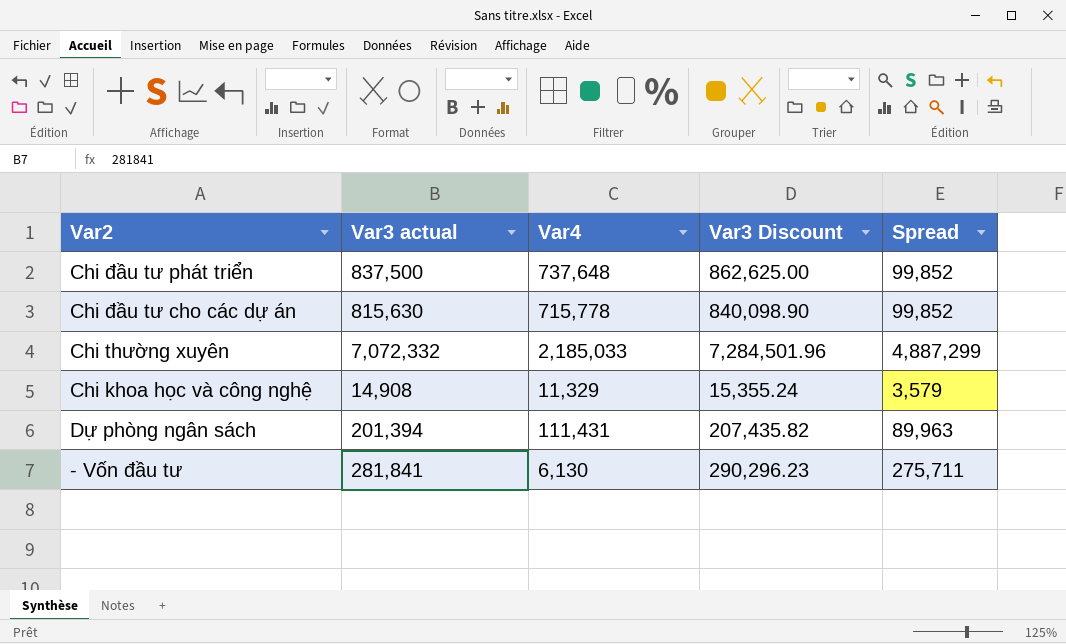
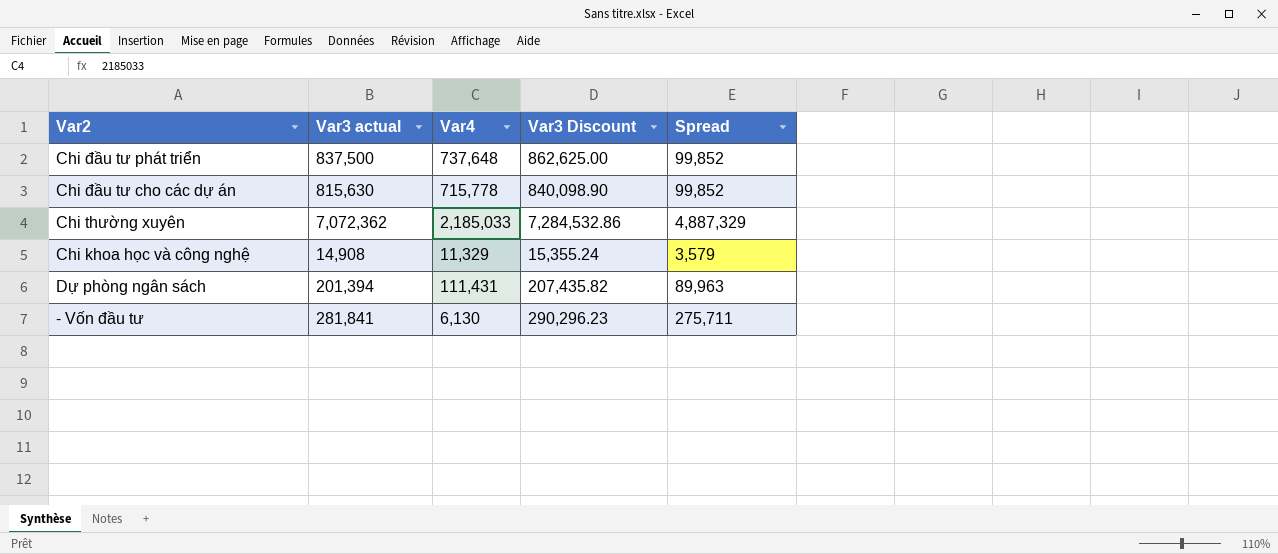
Chi thường xuyên | Var3 actual: 7,072,332 -> 7,072,362
Chi thường xuyên | Var3 Discount: 7,284,501.96 -> 7,284,532.86
Chi thường xuyên | Spread: 4,887,299 -> 4,887,329

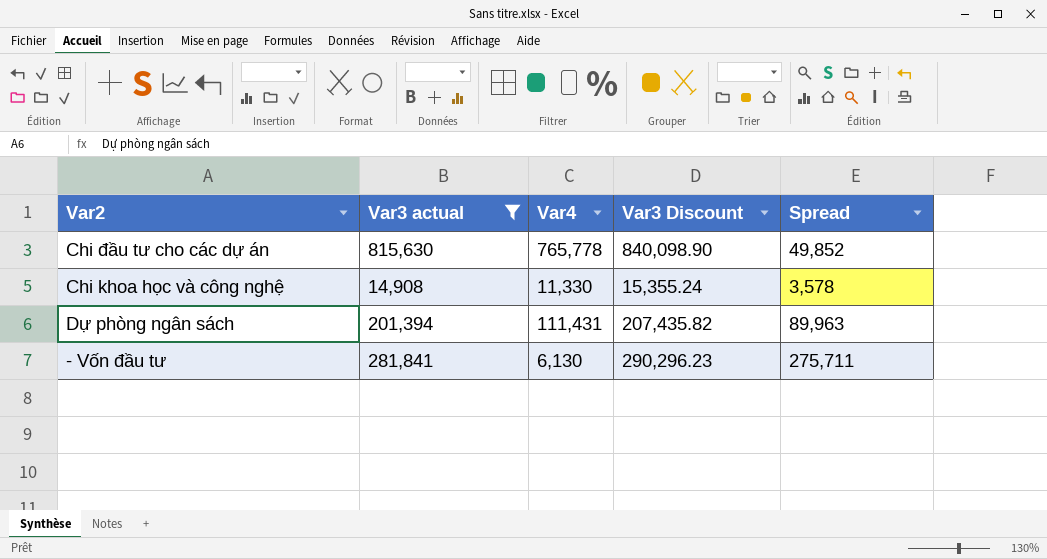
filter: none -> Var3 actual <= 815,630
Chi đầu tư cho các dự án | Var4: 715,778 -> 765,778
Chi đầu tư cho các dự án | Spread: 99,852 -> 49,852
Chi khoa học và công nghệ | Var4: 11,329 -> 11,330
Chi khoa học và công nghệ | Spread: 3,579 -> 3,578

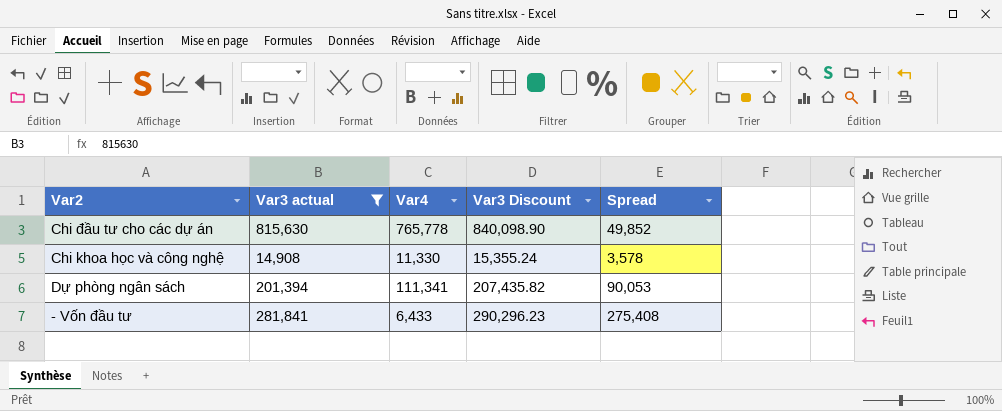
Dự phòng ngân sách | Var4: 111,431 -> 111,341
Dự phòng ngân sách | Spread: 89,963 -> 90,053
- Vốn đầu tư | Var4: 6,130 -> 6,433
- Vốn đầu tư | Spread: 275,711 -> 275,408

